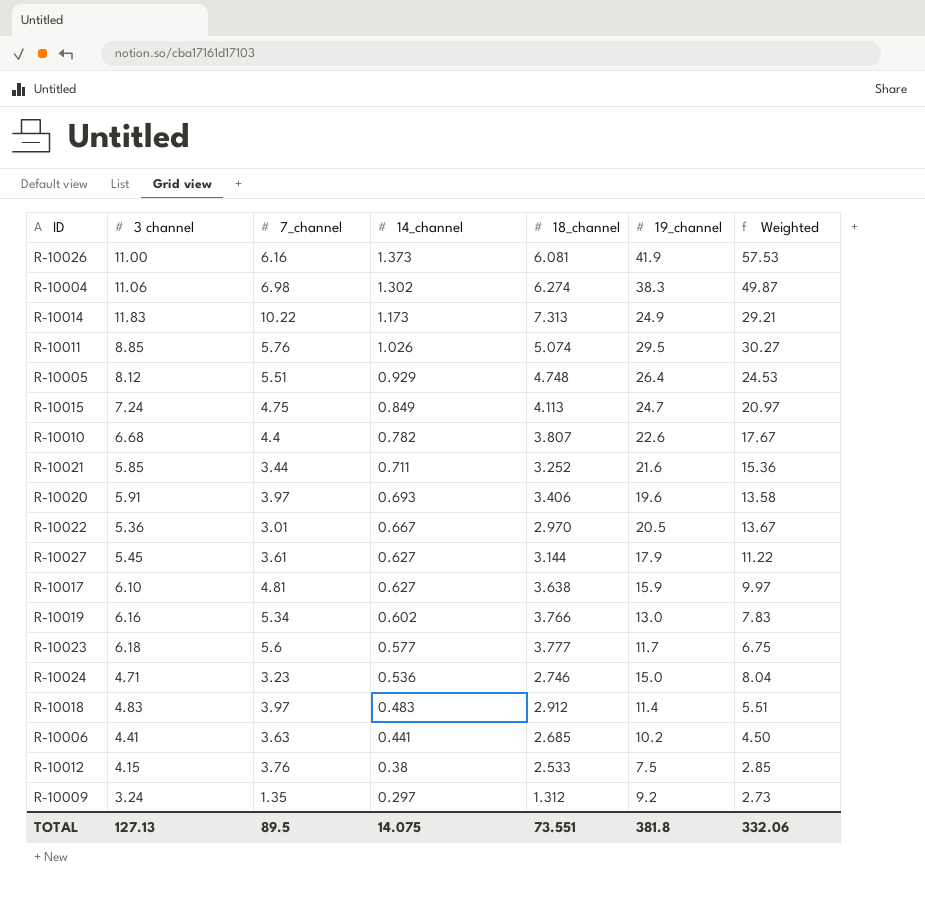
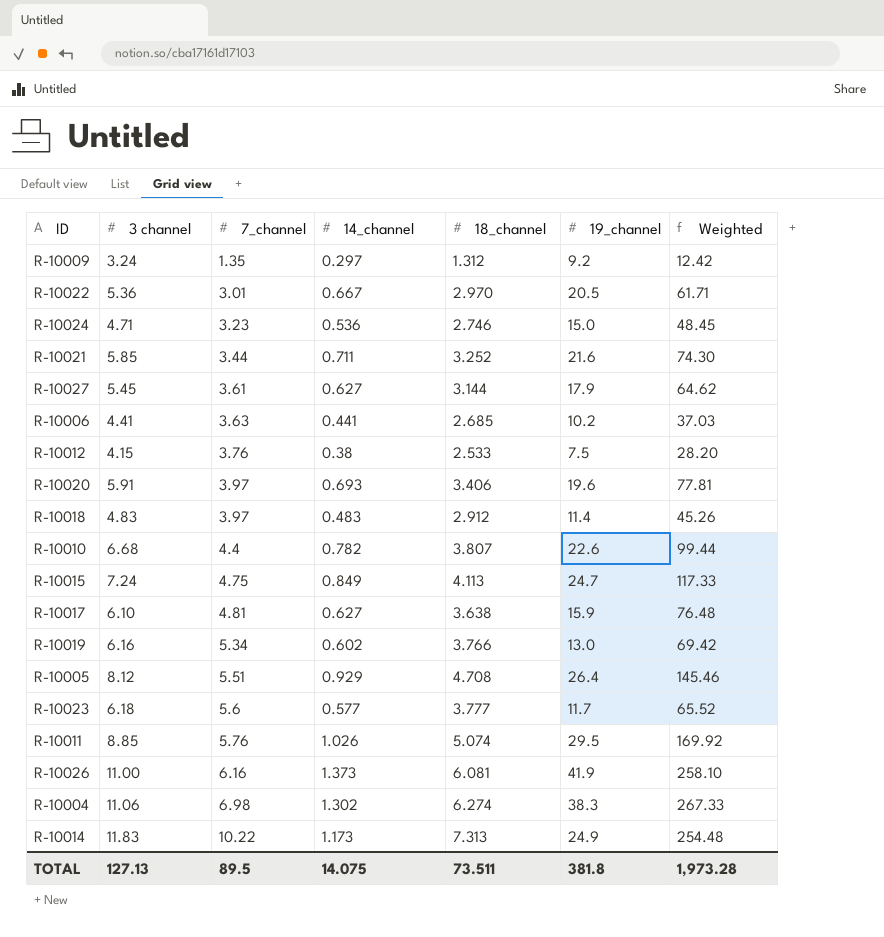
row order: 14_channel descending -> 7_channel ascending
column Weighted | formula: [14_channel] * [19_channel] -> [7_channel] * [19_channel]
R-10005 | 18_channel: 4.748 -> 4.708
TOTAL | 18_channel: 73.551 -> 73.511
TOTAL | Weighted: 332.06 -> 1,973.28

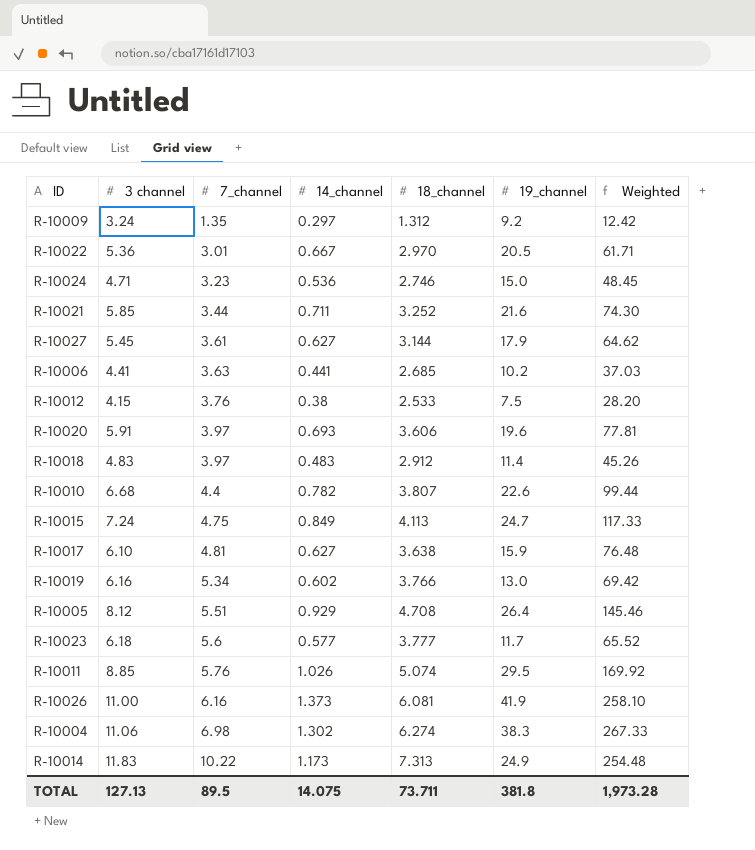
R-10020 | 18_channel: 3.406 -> 3.606
TOTAL | 18_channel: 73.511 -> 73.711

